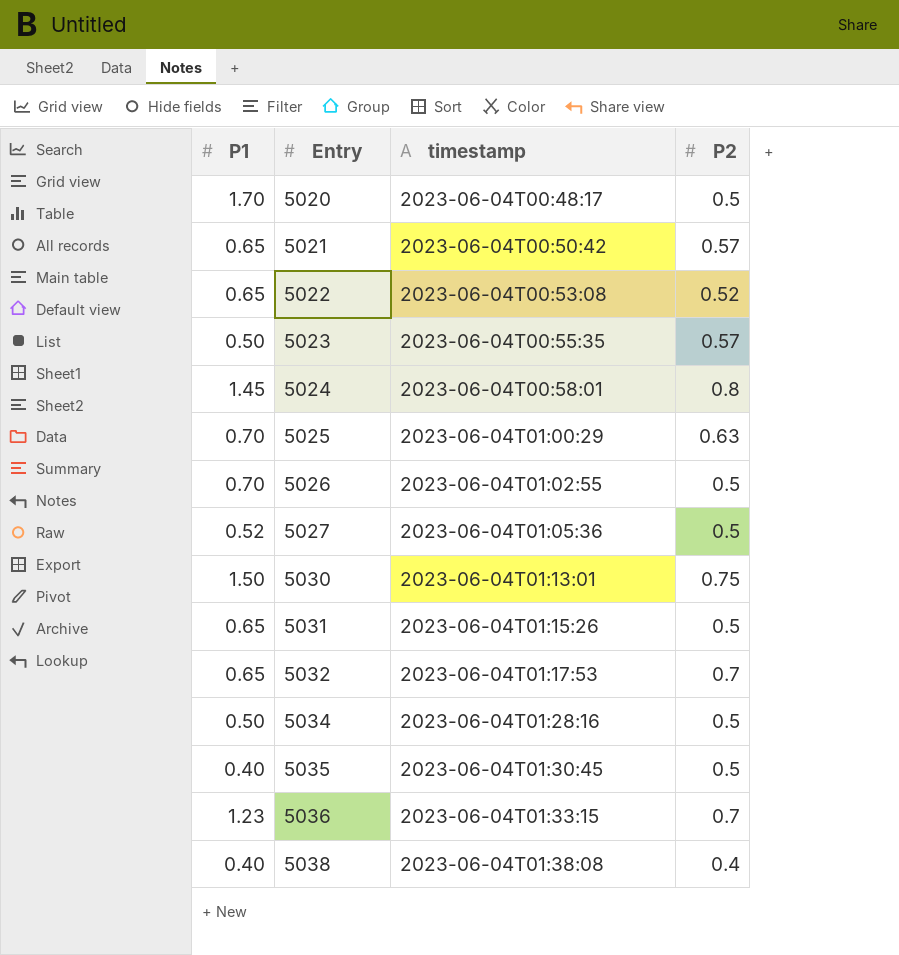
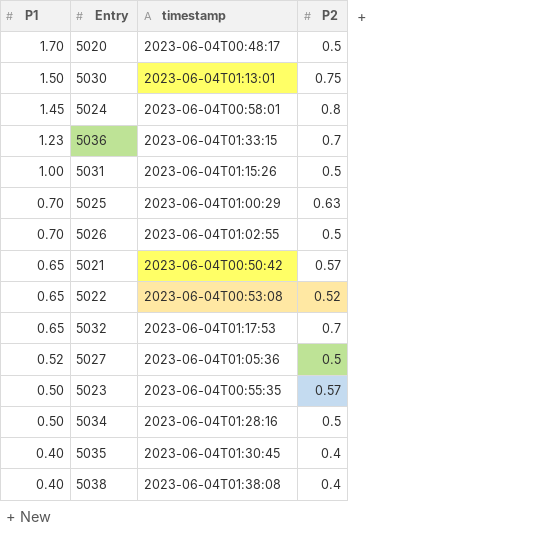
row order: Entry ascending -> P1 descending
5031 | P1: 0.65 -> 1.00
5035 | P2: 0.5 -> 0.4

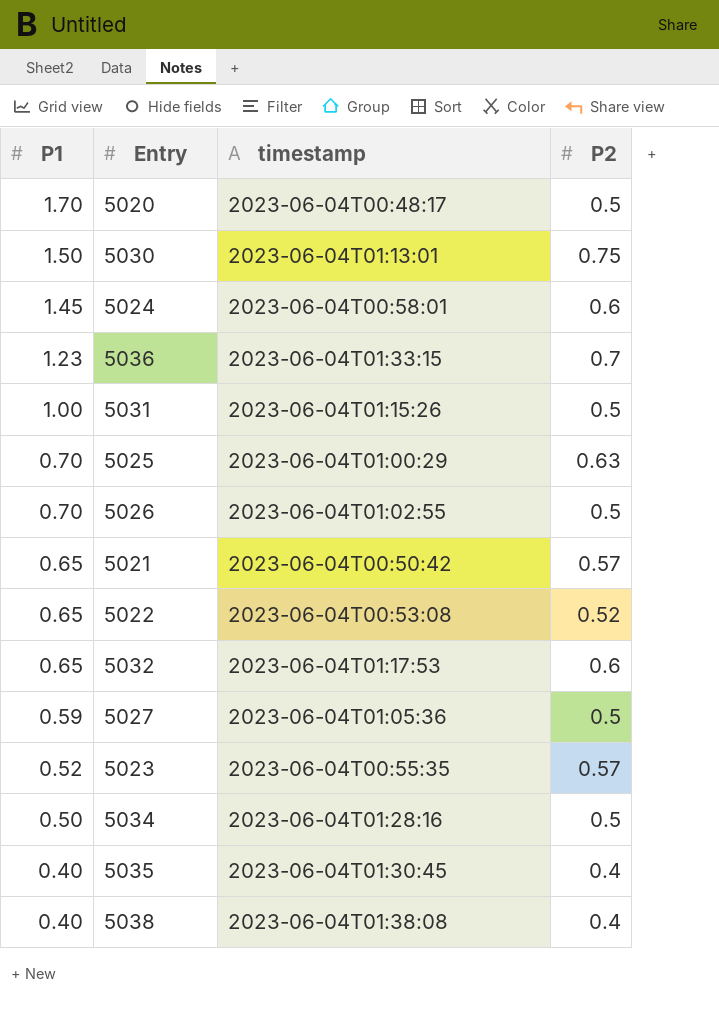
5024 | P2: 0.8 -> 0.6
5032 | P2: 0.7 -> 0.6
5027 | P1: 0.52 -> 0.59
5023 | P1: 0.50 -> 0.52

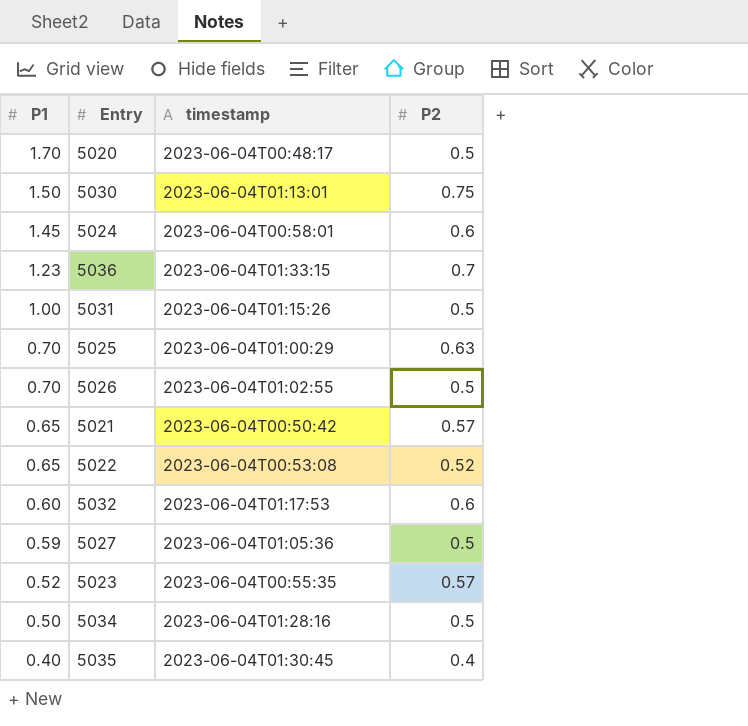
row 5038: 0.40 | 2023-06-04T01:38:08 | 0.4 -> none
5032 | P1: 0.65 -> 0.60

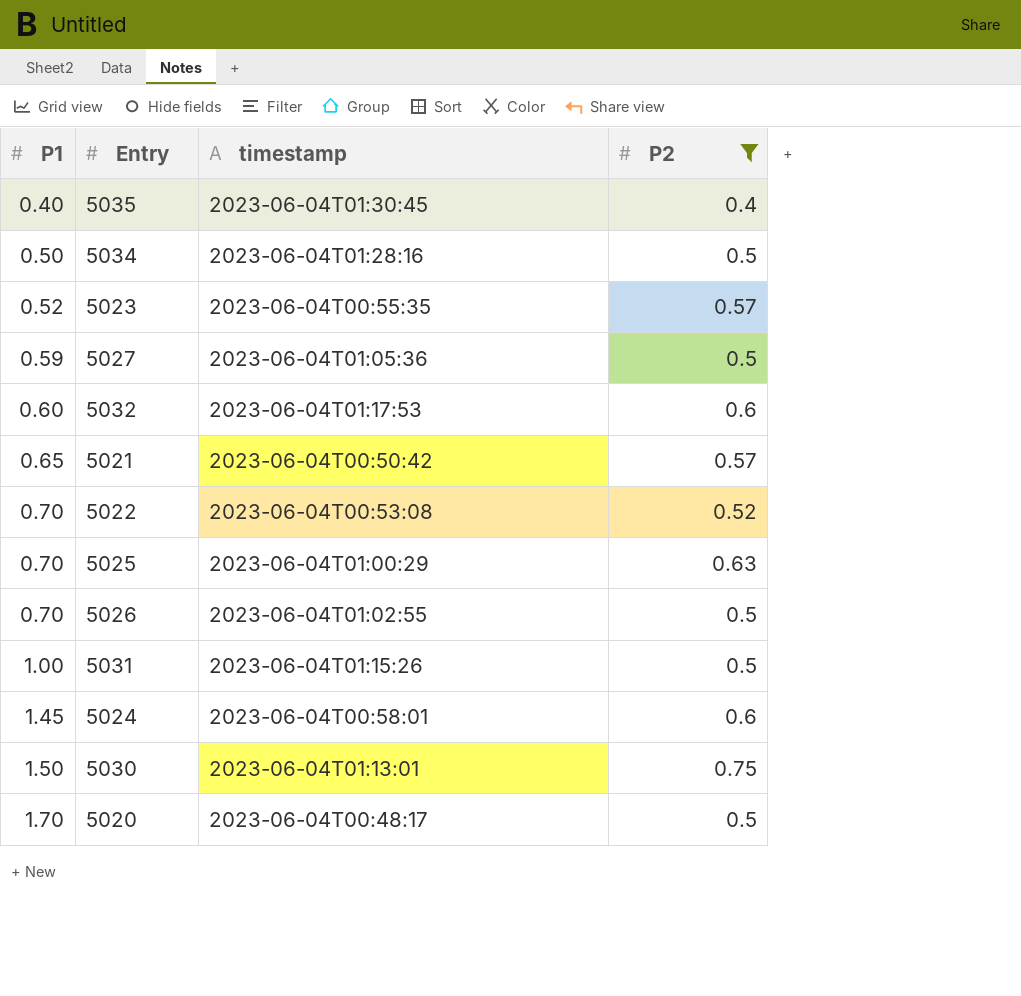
filter: none -> P2 != 0.7
row order: P1 descending -> P1 ascending
5022 | P1: 0.65 -> 0.70

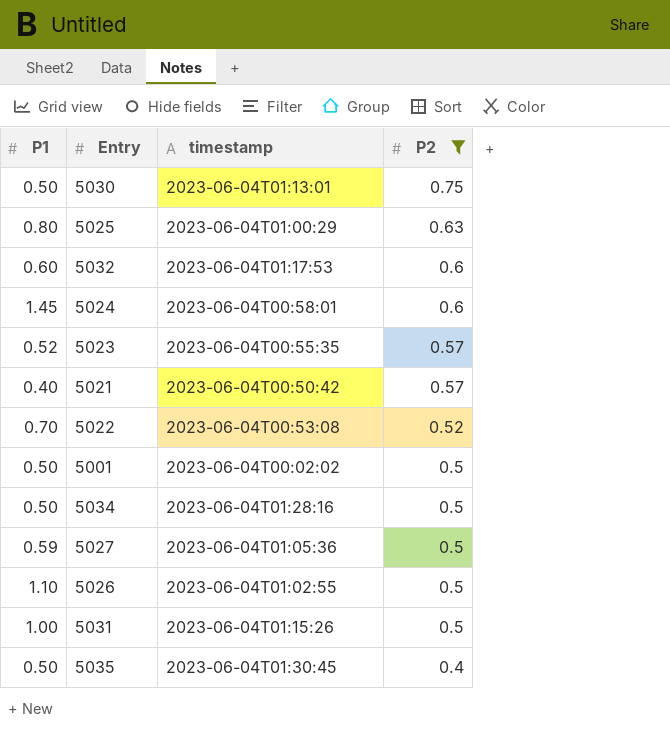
row order: P1 ascending -> P2 descending
row 5020: 1.70 | 2023-06-04T00:48:17 | 0.5 -> none
5030 | P1: 1.50 -> 0.50
5025 | P1: 0.70 -> 0.80
5021 | P1: 0.65 -> 0.40
row 5001: none -> 0.50 | 2023-06-04T00:02:02 | 0.5
5026 | P1: 0.70 -> 1.10
5035 | P1: 0.40 -> 0.50

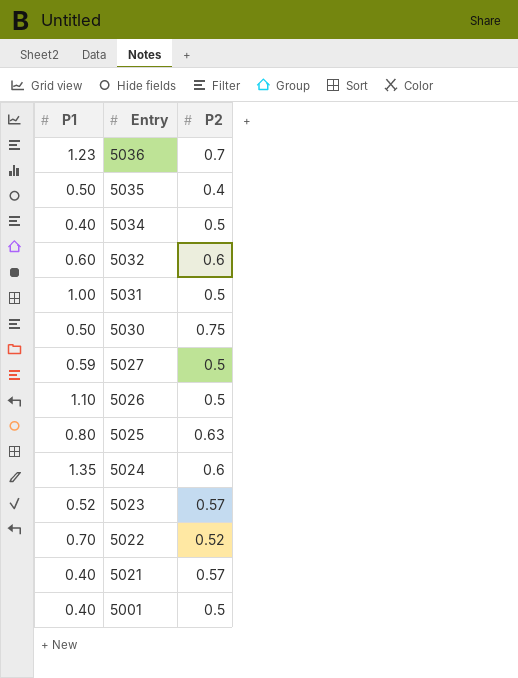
filter: P2 != 0.7 -> none
row order: P2 descending -> Entry descending
column timestamp | position: 3 -> none
5034 | P1: 0.50 -> 0.40
5024 | P1: 1.45 -> 1.35
5001 | P1: 0.50 -> 0.40

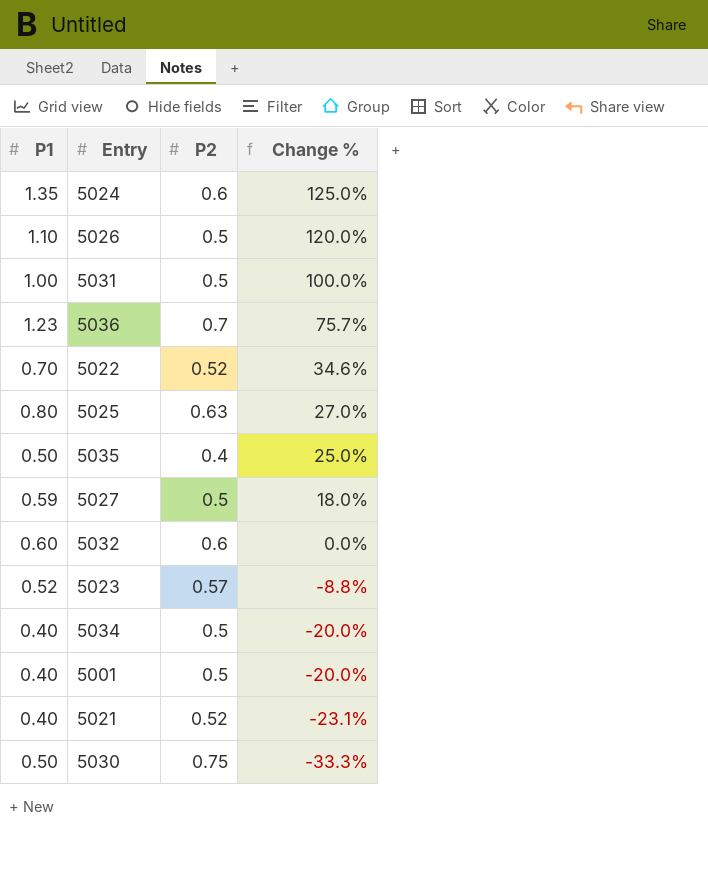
row order: Entry descending -> Change % descending
column Change % | formula: none -> ([P1] - [P2]) / [P2]
5021 | P2: 0.57 -> 0.52

